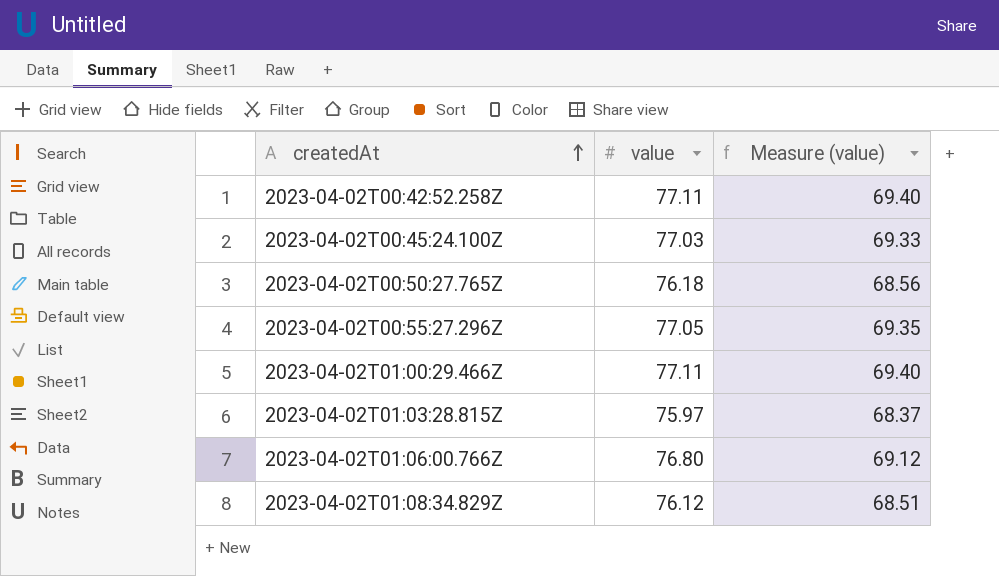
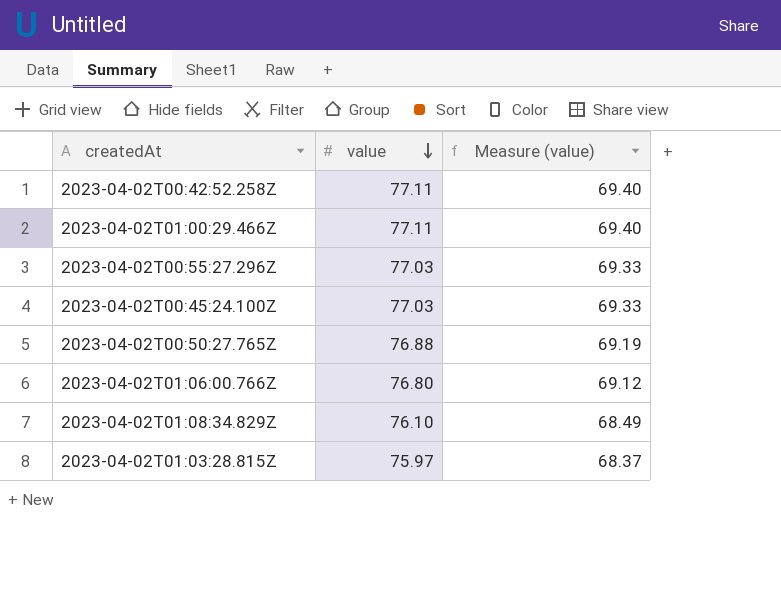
row order: createdAt ascending -> value descending
2023-04-02T00:55:27.296Z | value: 77.05 -> 77.03
2023-04-02T00:55:27.296Z | Measure (value): 69.35 -> 69.33
2023-04-02T00:50:27.765Z | value: 76.18 -> 76.88
2023-04-02T00:50:27.765Z | Measure (value): 68.56 -> 69.19
2023-04-02T01:08:34.829Z | value: 76.12 -> 76.10
2023-04-02T01:08:34.829Z | Measure (value): 68.51 -> 68.49

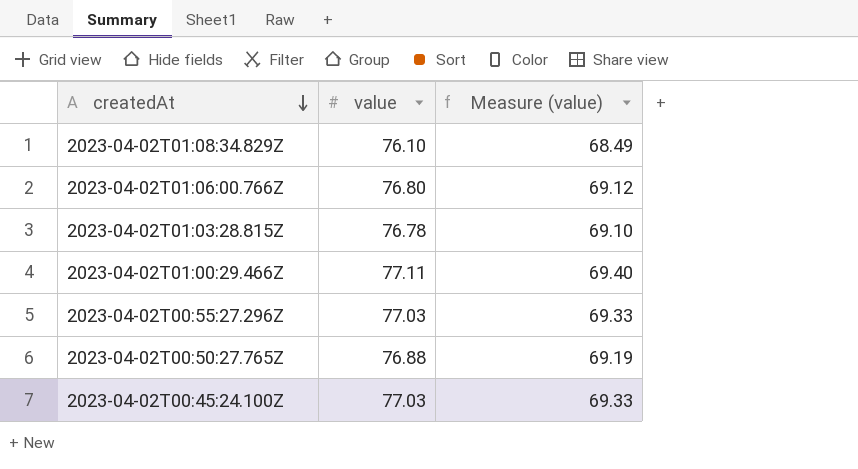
row order: value descending -> createdAt descending
row 2023-04-02T00:42:52.258Z: 77.11 | 69.40 -> none
2023-04-02T01:03:28.815Z | value: 75.97 -> 76.78
2023-04-02T01:03:28.815Z | Measure (value): 68.37 -> 69.10

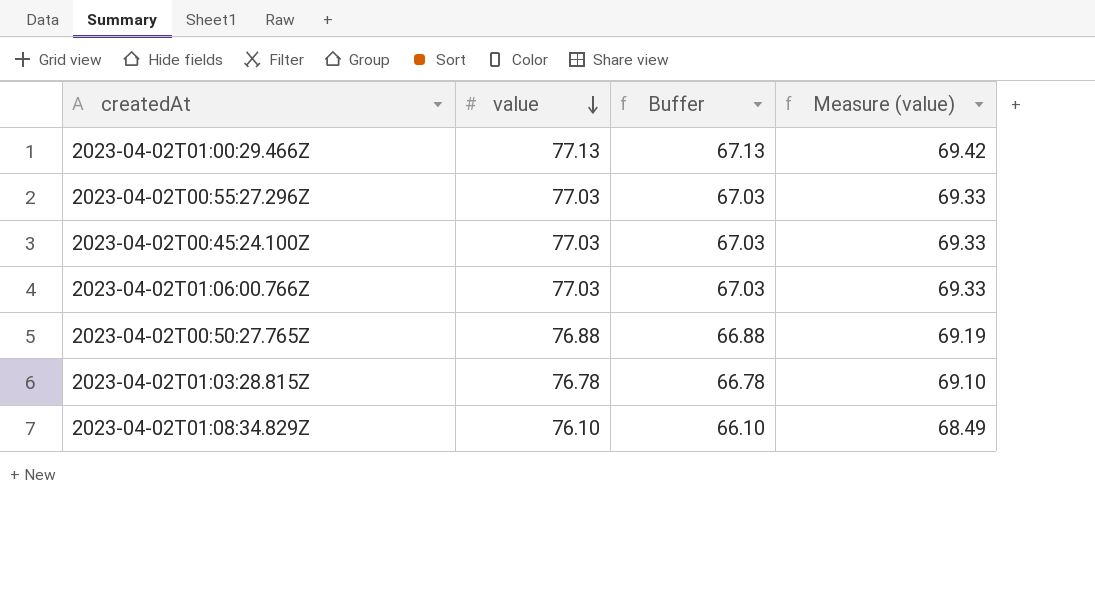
row order: createdAt descending -> value descending
column Buffer | formula: none -> [value] - 10
2023-04-02T01:00:29.466Z | value: 77.11 -> 77.13
2023-04-02T01:00:29.466Z | Measure (value): 69.40 -> 69.42
2023-04-02T01:06:00.766Z | value: 76.80 -> 77.03
2023-04-02T01:06:00.766Z | Measure (value): 69.12 -> 69.33

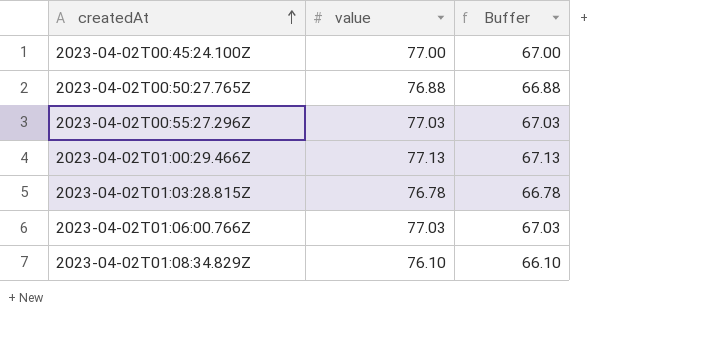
row order: value descending -> createdAt ascending
column Measure (value) | formula: [value] * 0.9 -> none
2023-04-02T00:45:24.100Z | value: 77.03 -> 77.00
2023-04-02T00:45:24.100Z | Buffer: 67.03 -> 67.00

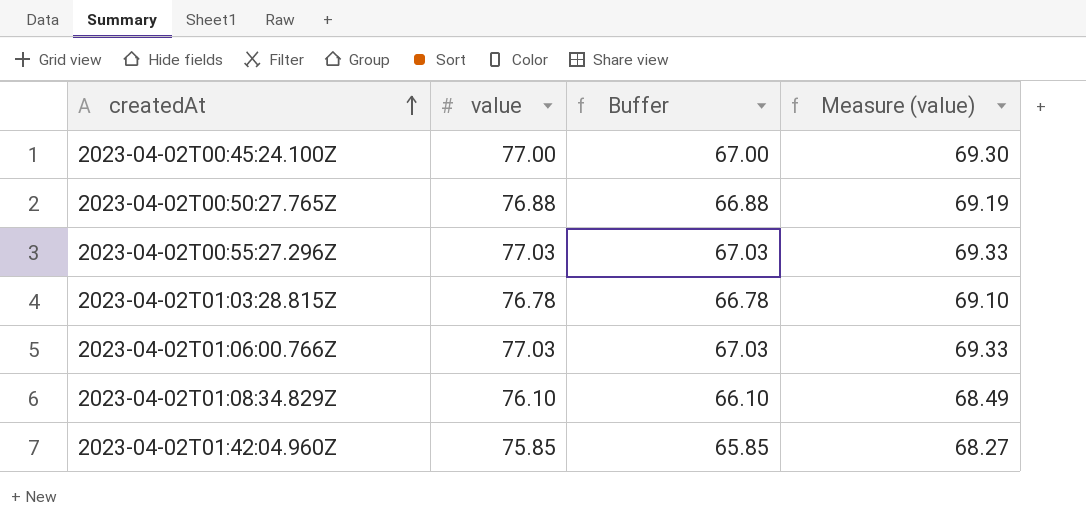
column Measure (value) | formula: none -> [value] * 0.9
row 2023-04-02T01:00:29.466Z: 77.13 | 67.13 -> none
row 2023-04-02T01:42:04.960Z: none -> 75.85 | 65.85 | 68.27

